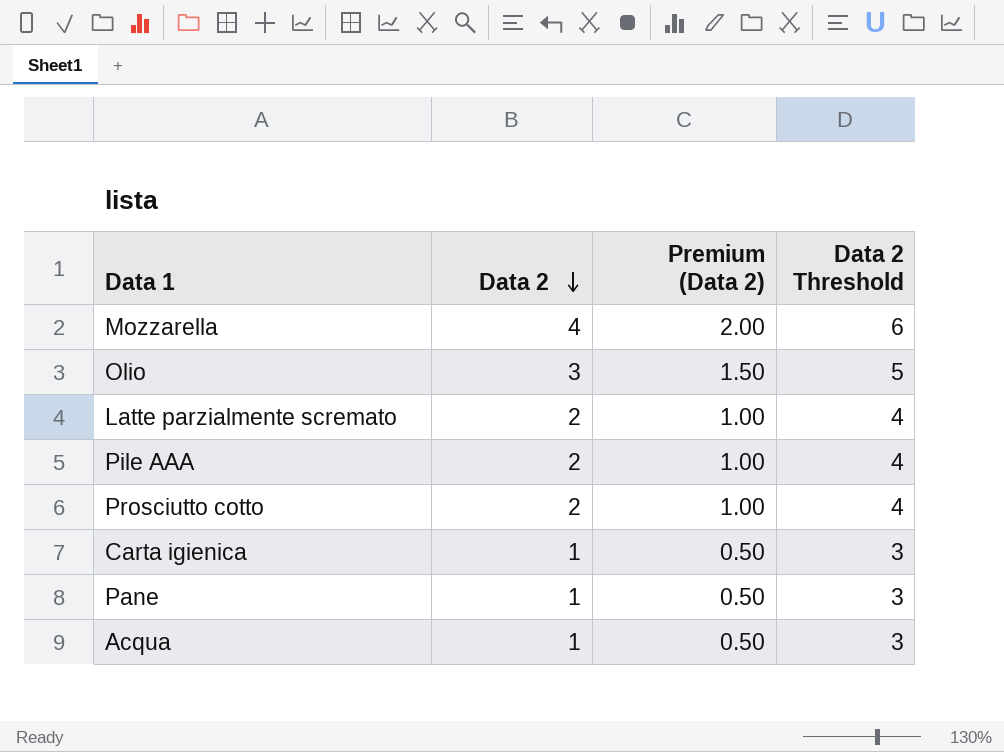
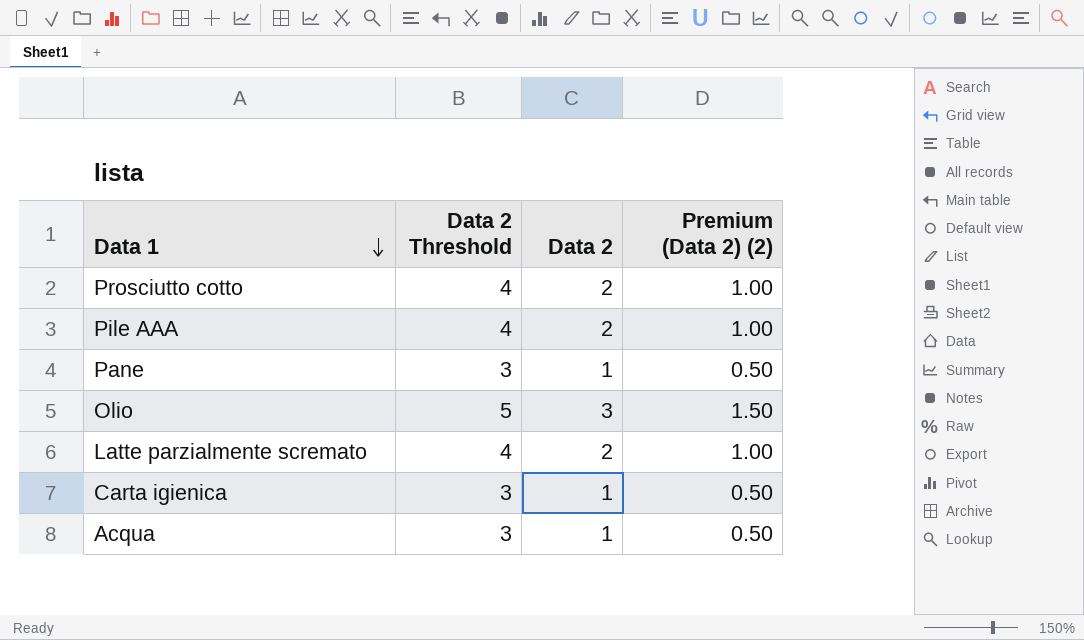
row order: Data 2 descending -> Data 1 descending
column Data 2 Threshold | position: 4 -> 2
column name: Premium (Data 2) -> Premium (Data 2) (2)
row Mozzarella: 4 | 2.00 | 6 -> none

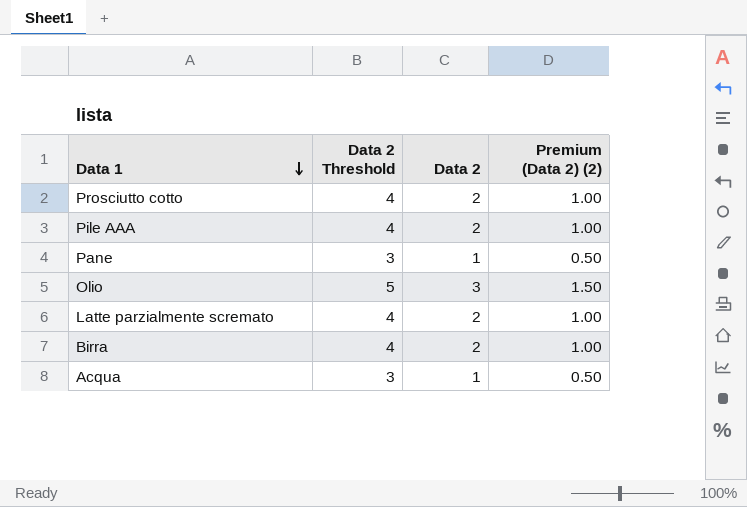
row Carta igienica: 3 | 1 | 0.50 -> none
row Birra: none -> 4 | 2 | 1.00

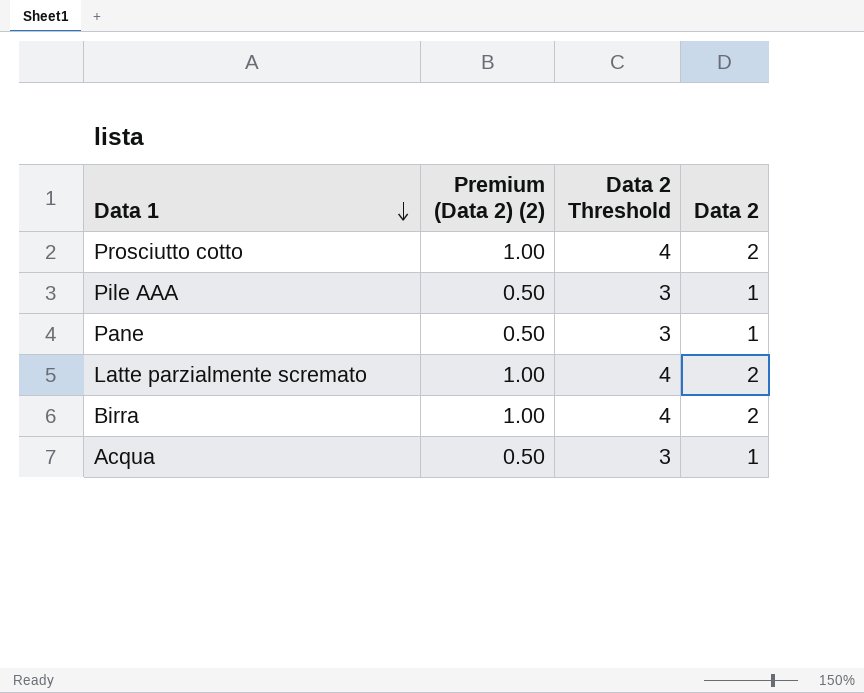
column Premium (Data 2) (2) | position: 4 -> 2
row Olio: 5 | 3 | 1.50 -> none
Pile AAA | Premium (Data 2) (2): 1.00 -> 0.50
Pile AAA | Data 2 Threshold: 4 -> 3
Pile AAA | Data 2: 2 -> 1

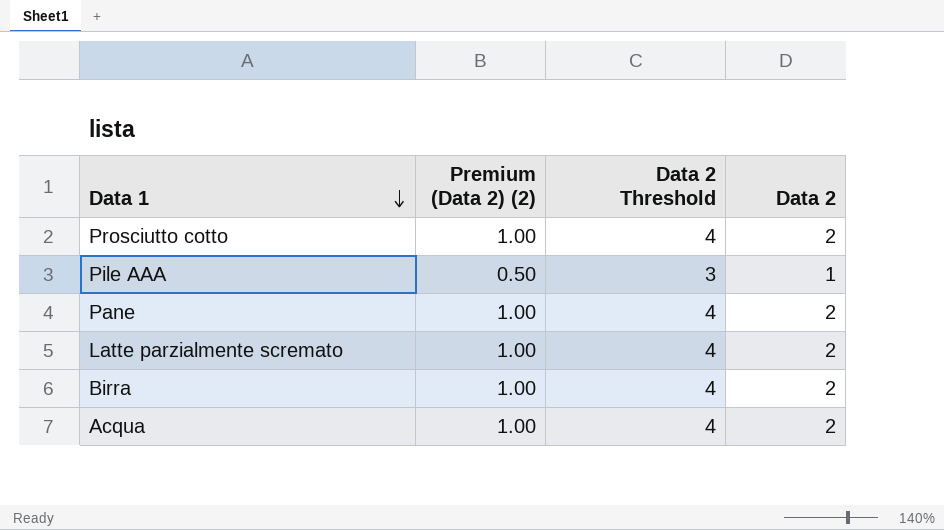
Pane | Premium (Data 2) (2): 0.50 -> 1.00
Pane | Data 2 Threshold: 3 -> 4
Pane | Data 2: 1 -> 2
Acqua | Premium (Data 2) (2): 0.50 -> 1.00
Acqua | Data 2 Threshold: 3 -> 4
Acqua | Data 2: 1 -> 2

